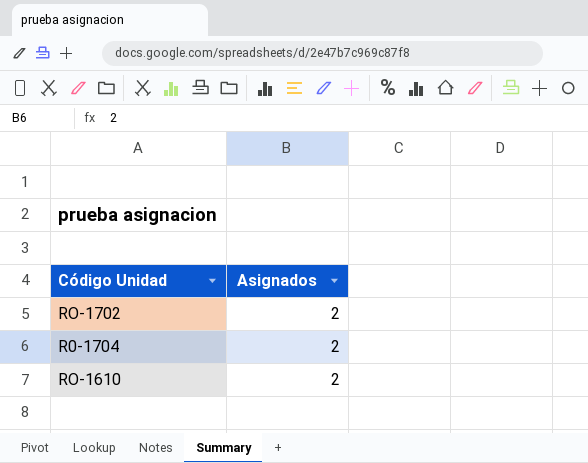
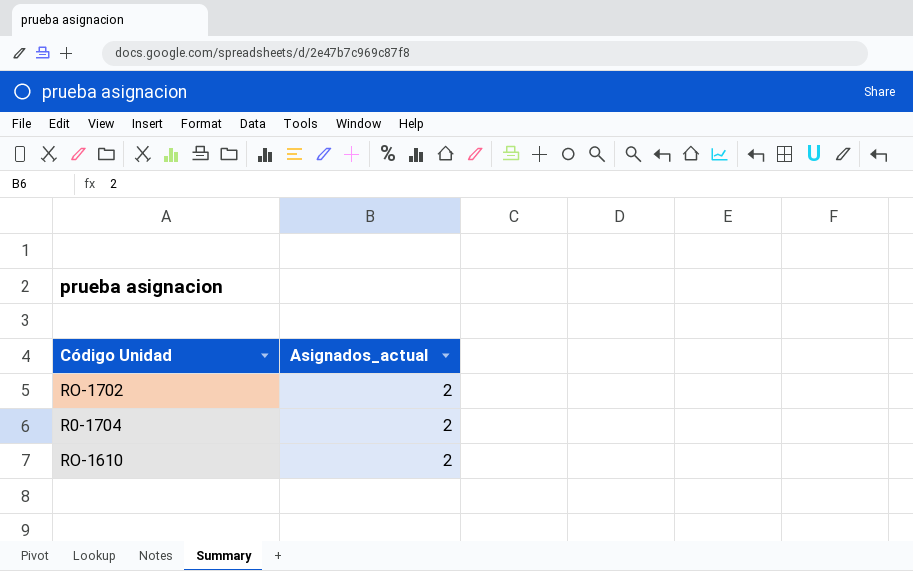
column name: Asignados -> Asignados_actual

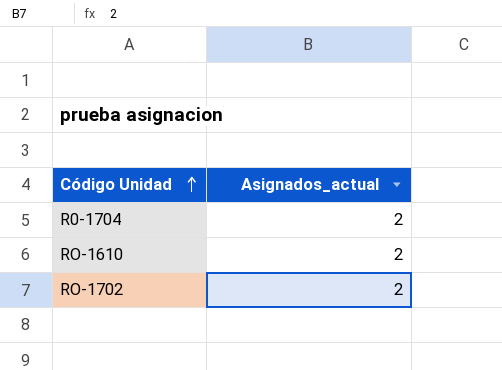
row order: none -> Código Unidad ascending

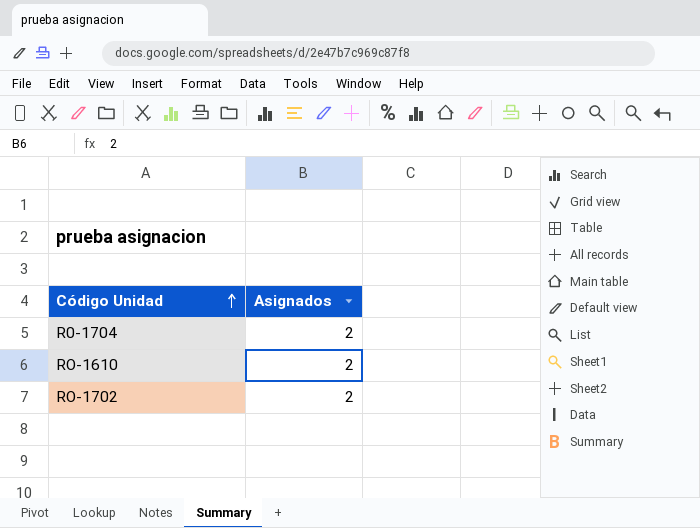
column name: Asignados_actual -> Asignados

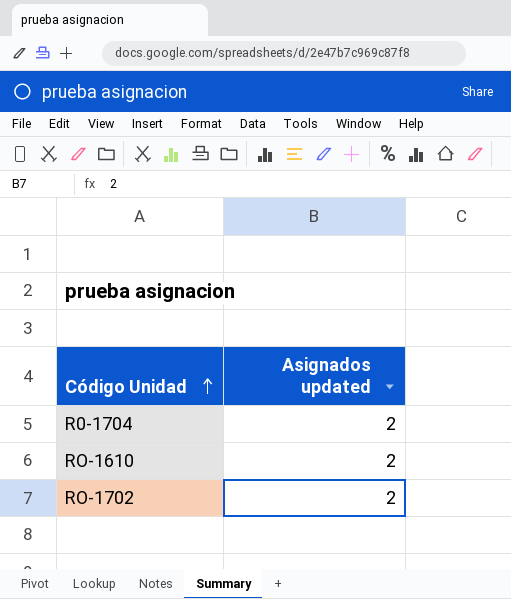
column name: Asignados -> Asignados updated

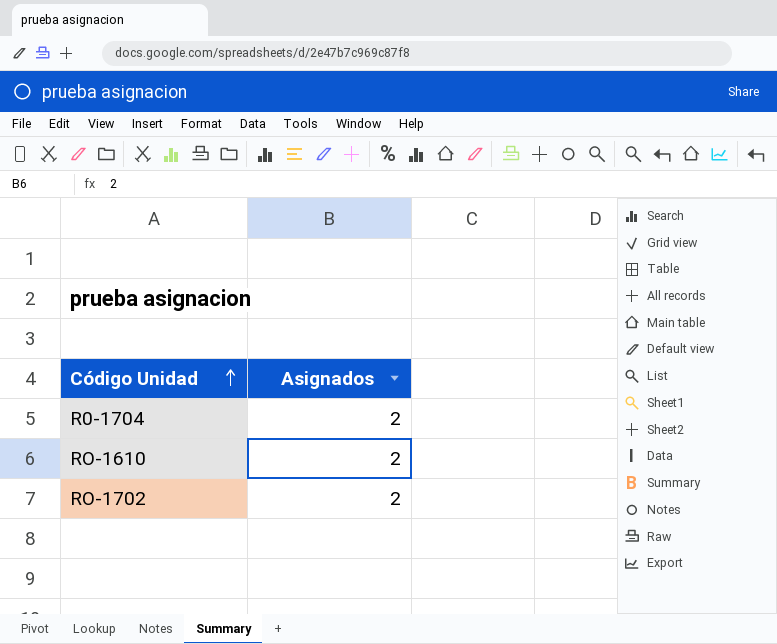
column name: Asignados updated -> Asignados

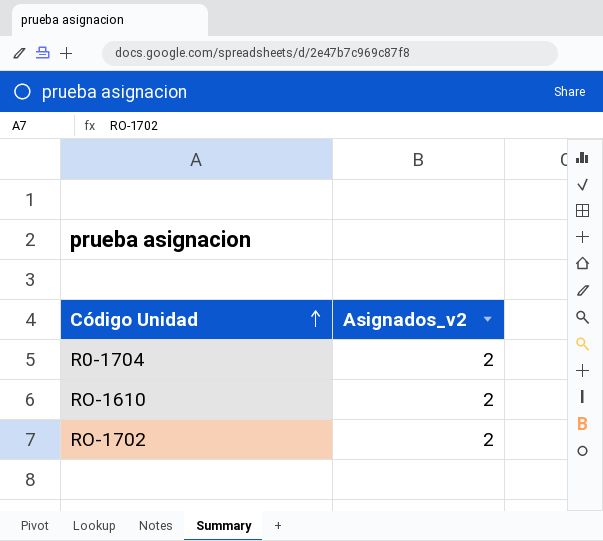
column name: Asignados -> Asignados_v2

